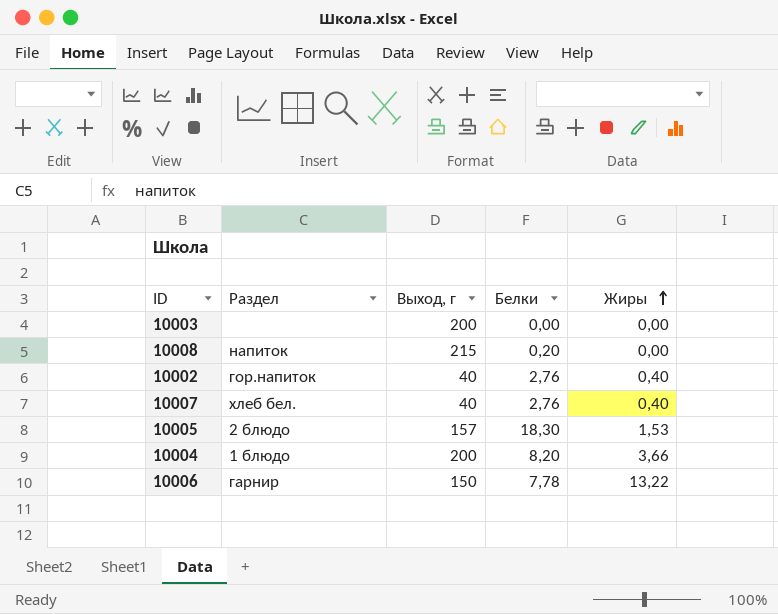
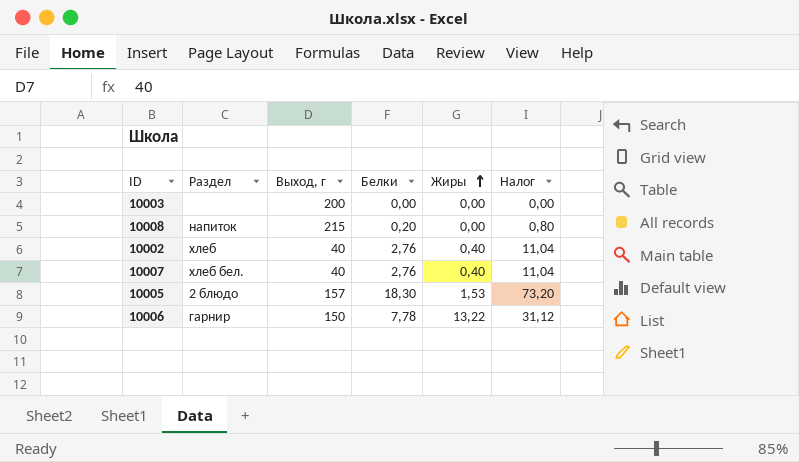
column Налог | formula: none -> [Белки] * 4
row 10004: 1 блюдо | 200 | 8,20 | 3,66 -> none
10002 | Раздел: гор.напиток -> хлеб

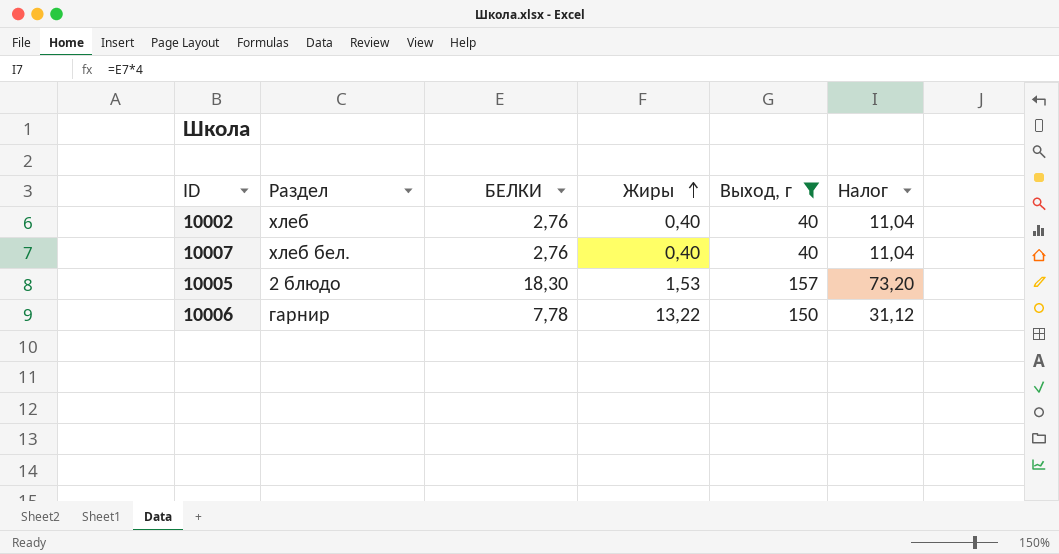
filter: none -> Выход, г <= 157
column name: Белки -> БЕЛКИ
column Выход, г | position: 3 -> 5

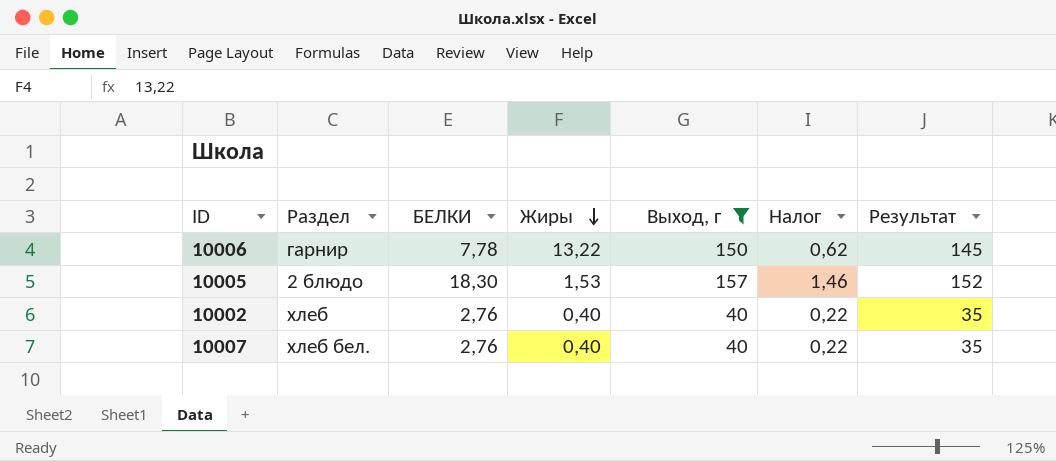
row order: Жиры ascending -> Жиры descending
column Налог | formula: [БЕЛКИ] * 4 -> [БЕЛКИ] * 0,08
column Результат | formula: none -> [Выход, г] - 5

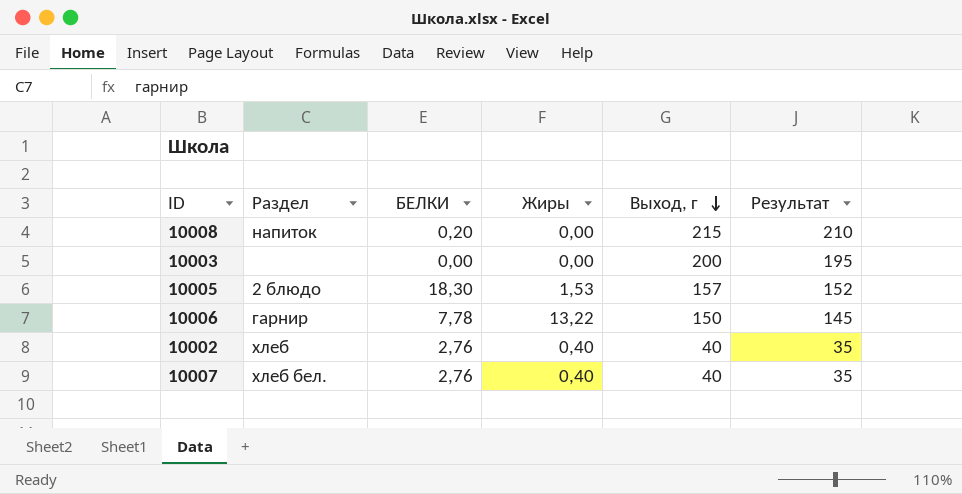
filter: Выход, г <= 157 -> none
row order: Жиры descending -> Выход, г descending
column Налог | formula: [БЕЛКИ] * 0,08 -> none

